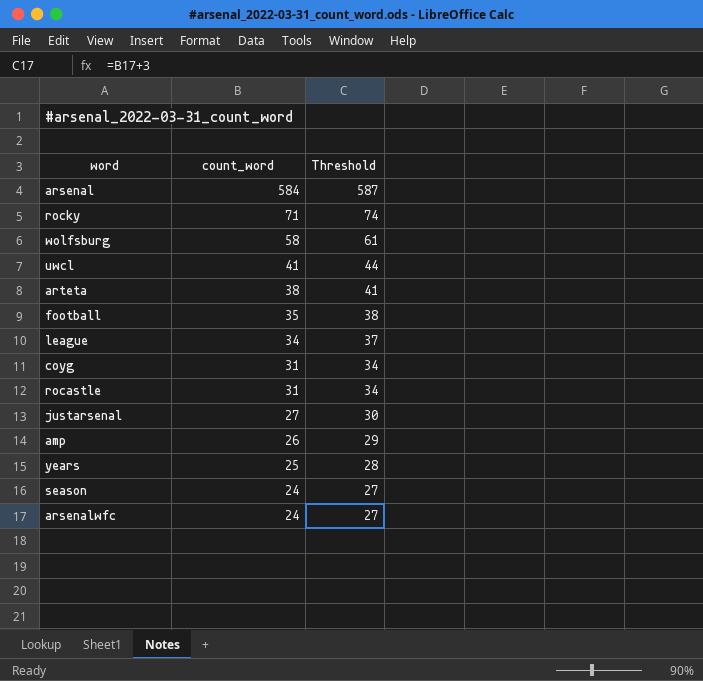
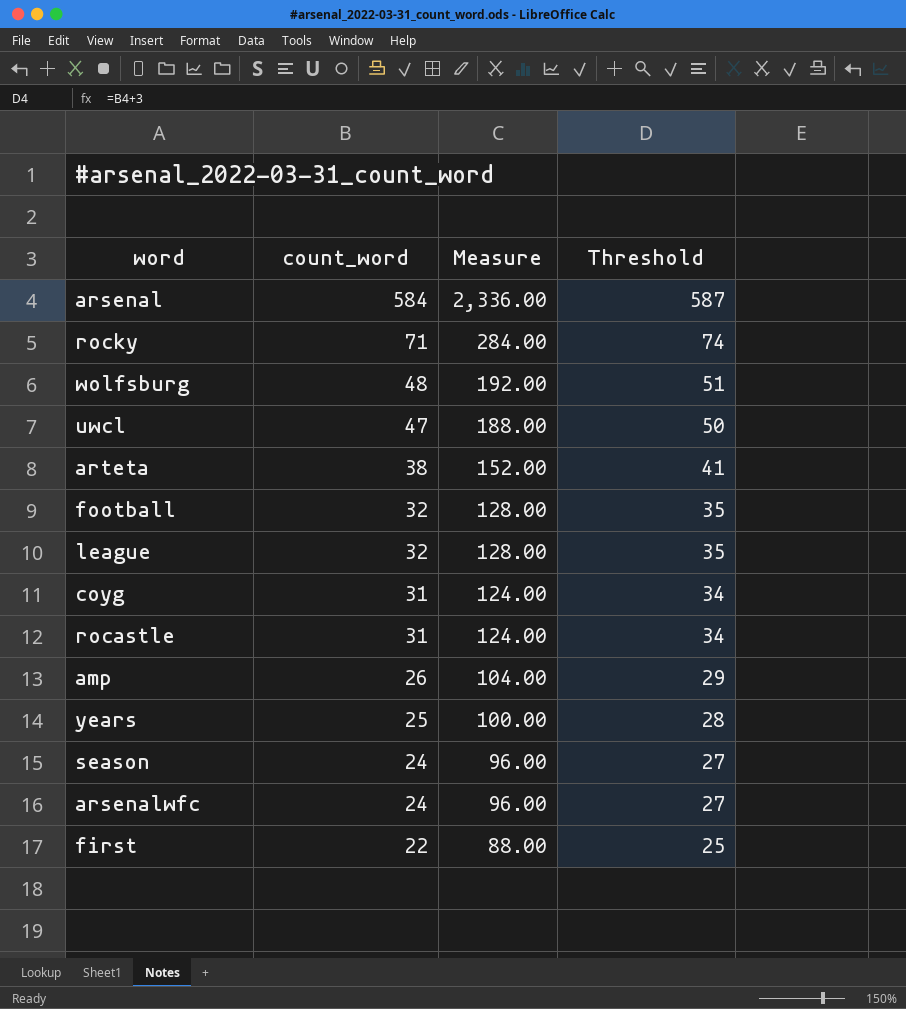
column Measure | formula: none -> [count_word] * 4
row justarsenal: 27 | 30 -> none
wolfsburg | count_word: 58 -> 48
wolfsburg | Threshold: 61 -> 51
uwcl | count_word: 41 -> 47
uwcl | Threshold: 44 -> 50
football | count_word: 35 -> 32
football | Threshold: 38 -> 35
league | count_word: 34 -> 32
league | Threshold: 37 -> 35
row first: none -> 22 | 88.00 | 25

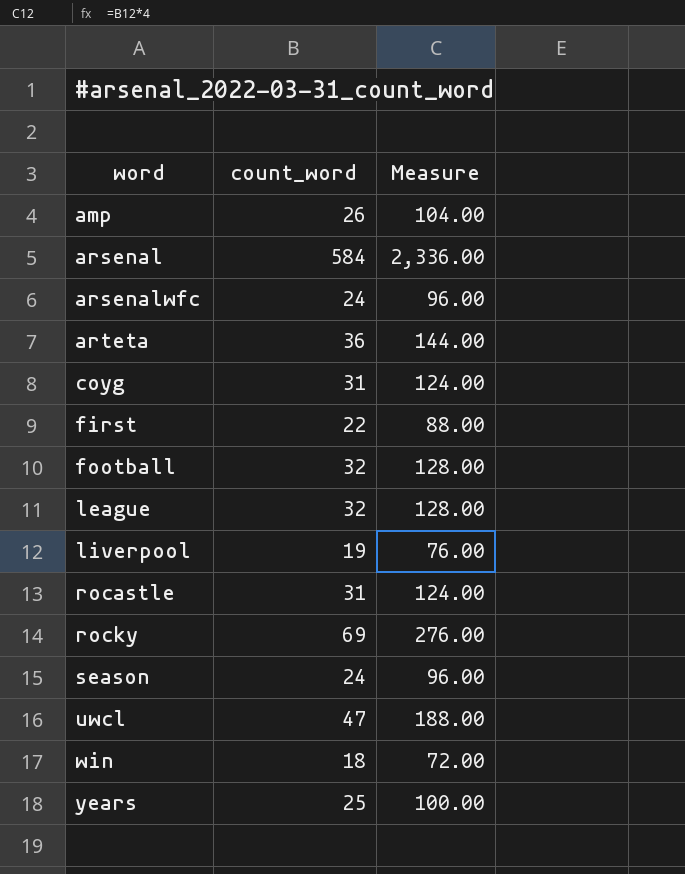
row order: count_word descending -> word ascending
column Threshold | formula: [count_word] + 3 -> none
row wolfsburg: 48 | 192.00 | 51 -> none
arteta | count_word: 38 -> 36
arteta | Measure: 152.00 -> 144.00
row liverpool: none -> 19 | 76.00
rocky | count_word: 71 -> 69
rocky | Measure: 284.00 -> 276.00
row win: none -> 18 | 72.00

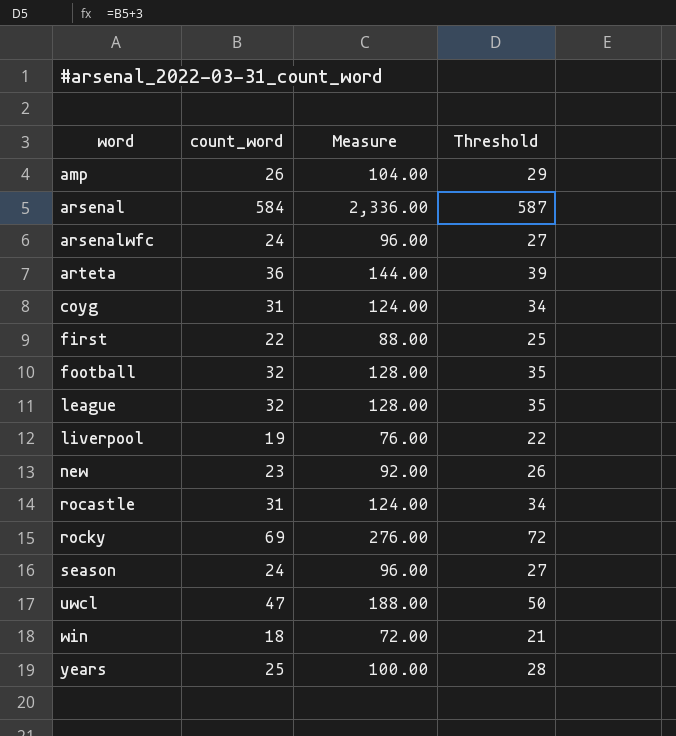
column Threshold | formula: none -> [count_word] + 3
row new: none -> 23 | 92.00 | 26

